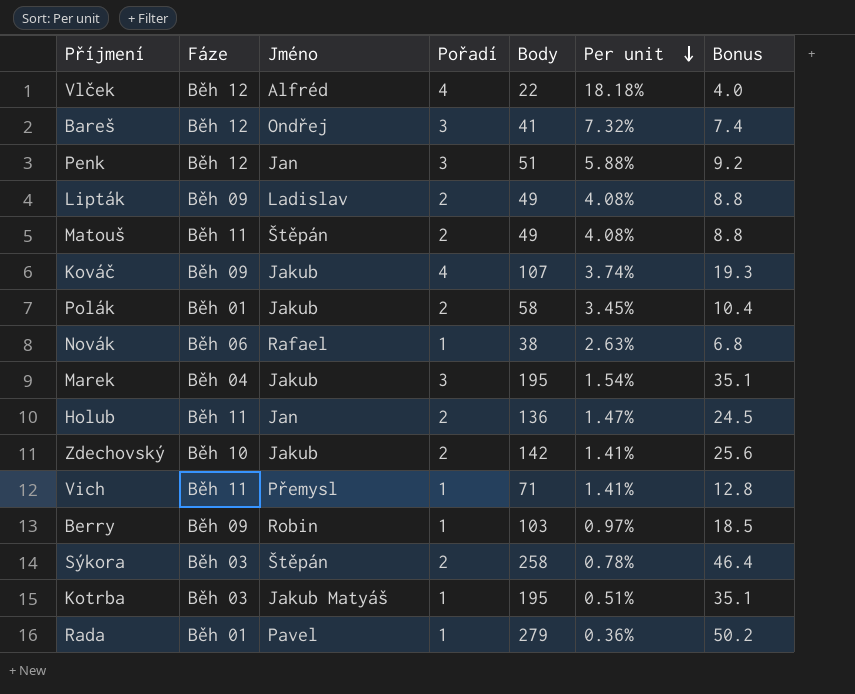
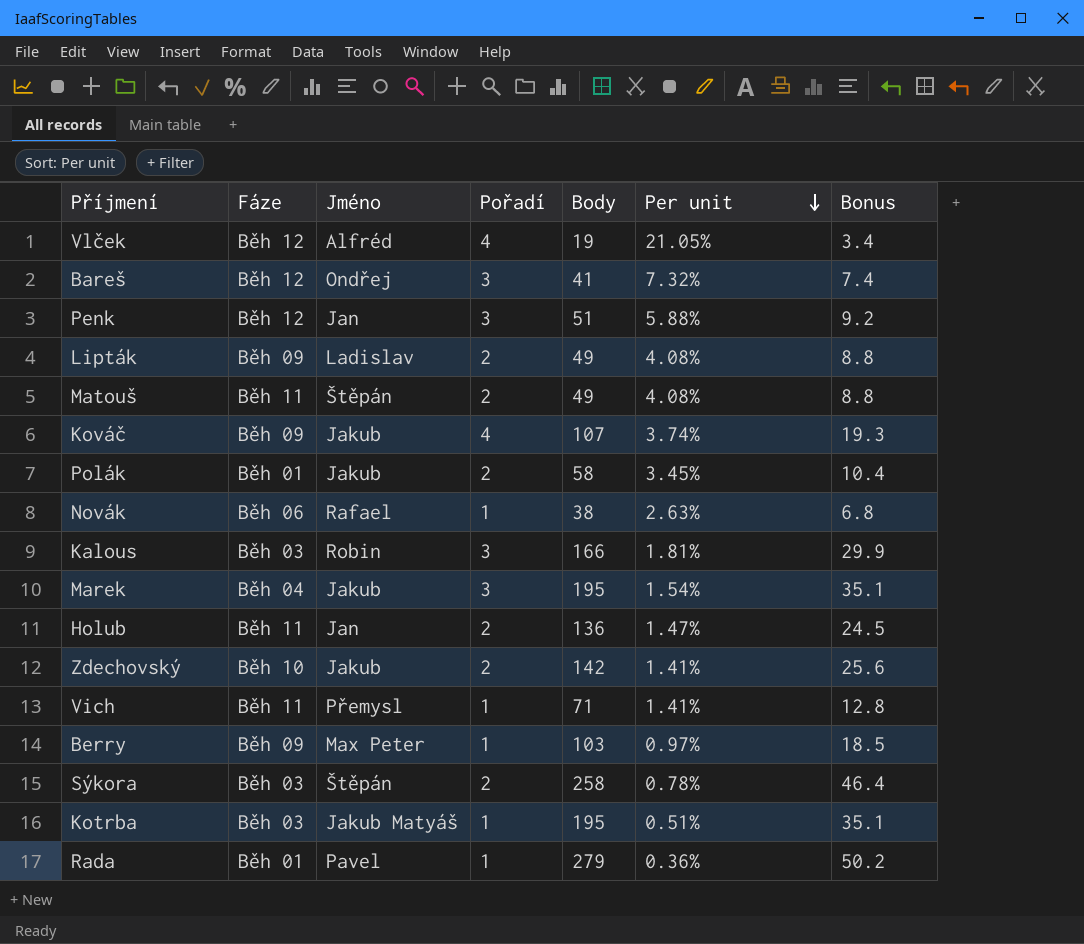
Vlček | Body: 22 -> 19
Vlček | Per unit: 18.18% -> 21.05%
Vlček | Bonus: 4.0 -> 3.4
row Kalous: none -> Běh 03 | Robin | 3 | 166 | 1.81% | 29.9
Berry | Jméno: Robin -> Max Peter

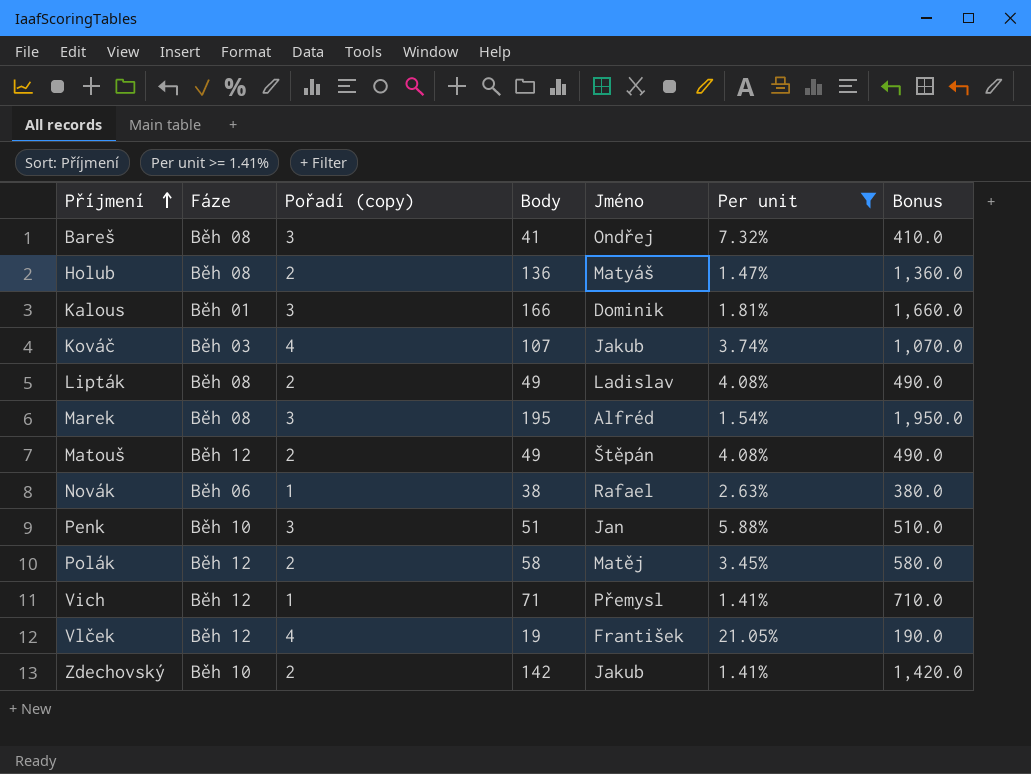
filter: none -> Per unit >= 1.41%
row order: Per unit descending -> Příjmení ascending
column name: Pořadí -> Pořadí (copy)
column Jméno | position: 3 -> 5
column Bonus | formula: [Body] * 0.18 -> [Body] * 10
Bareš | Fáze: Běh 12 -> Běh 08
Holub | Fáze: Běh 11 -> Běh 08
Holub | Jméno: Jan -> Matyáš
Kalous | Fáze: Běh 03 -> Běh 01
Kalous | Jméno: Robin -> Dominik
Kováč | Fáze: Běh 09 -> Běh 03
Lipták | Fáze: Běh 09 -> Běh 08
Marek | Fáze: Běh 04 -> Běh 08
Marek | Jméno: Jakub -> Alfréd
Matouš | Fáze: Běh 11 -> Běh 12
Penk | Fáze: Běh 12 -> Běh 10
Polák | Fáze: Běh 01 -> Běh 12
Polák | Jméno: Jakub -> Matěj
Vich | Fáze: Běh 11 -> Běh 12
Vlček | Jméno: Alfréd -> František

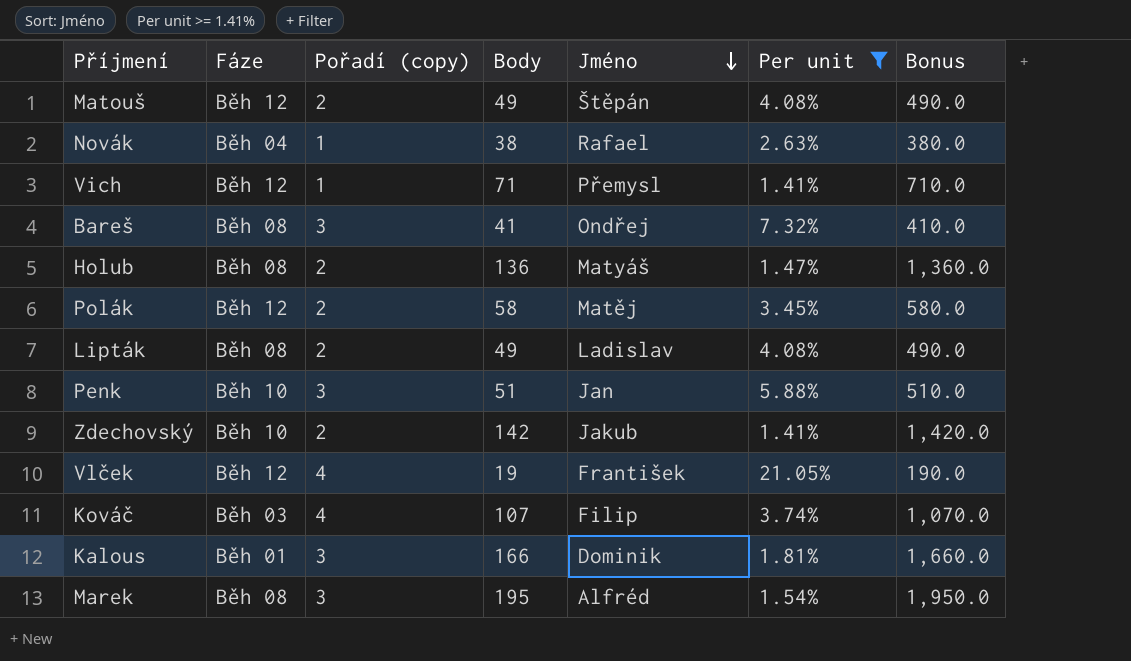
row order: Příjmení ascending -> Jméno descending
Novák | Fáze: Běh 06 -> Běh 04
Kováč | Jméno: Jakub -> Filip

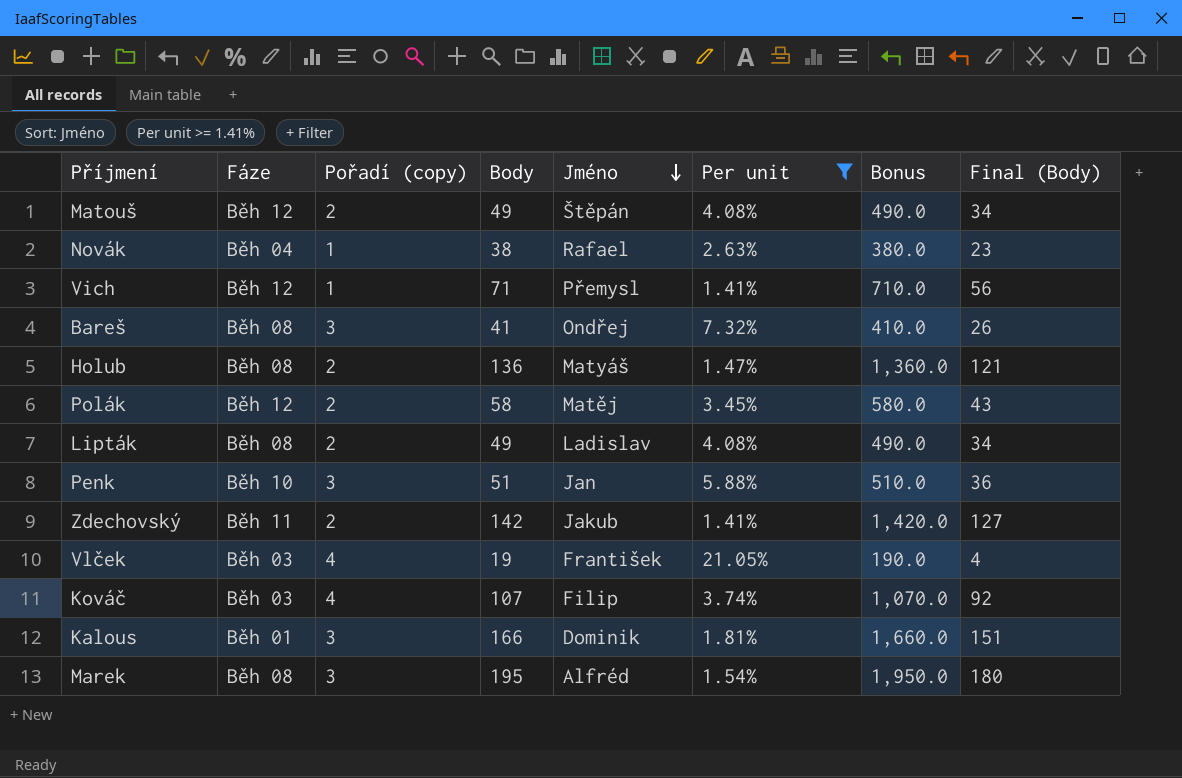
column Final (Body) | formula: none -> [Body] - 15
Zdechovský | Fáze: Běh 10 -> Běh 11
Vlček | Fáze: Běh 12 -> Běh 03

